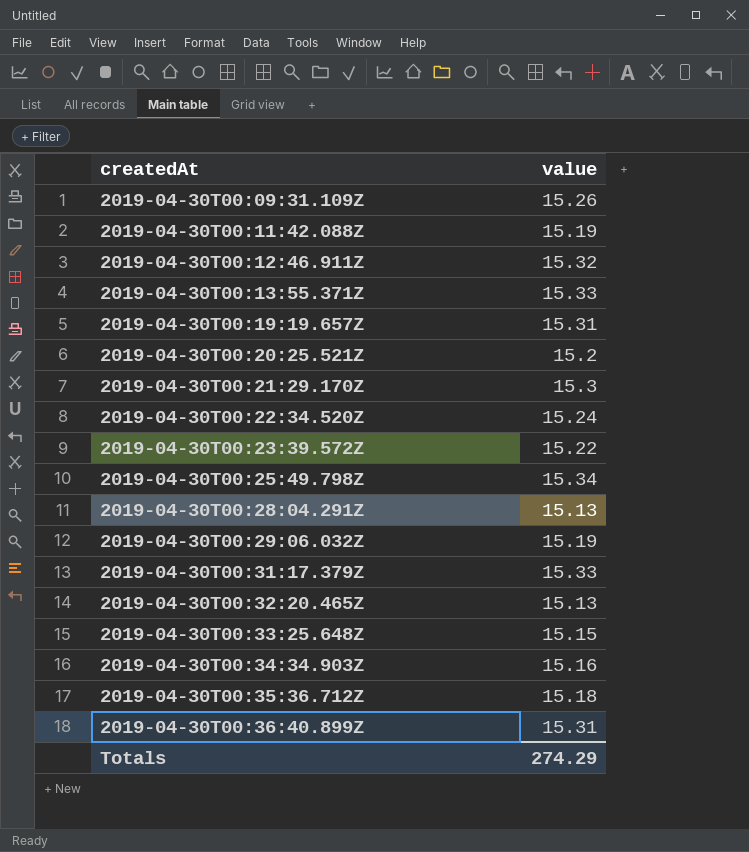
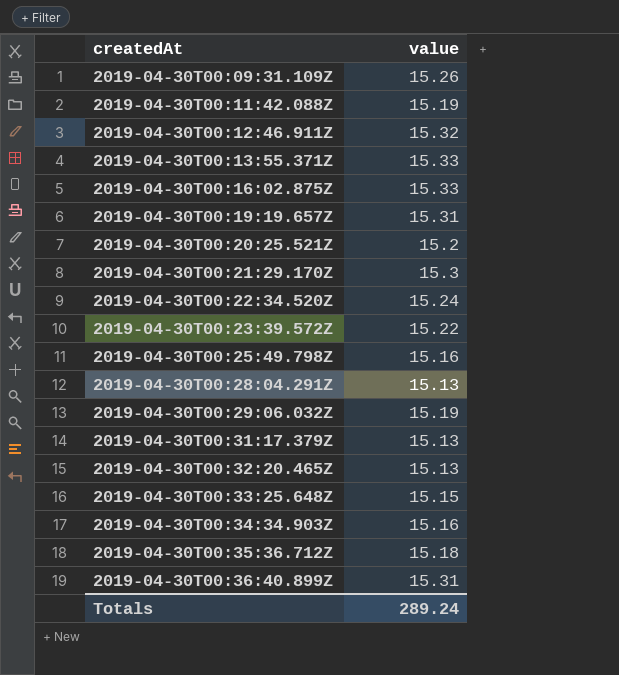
row 2019-04-30T00:16:02.875Z: none -> 15.33
2019-04-30T00:25:49.798Z | value: 15.34 -> 15.16
2019-04-30T00:31:17.379Z | value: 15.33 -> 15.13
Totals | value: 274.29 -> 289.24

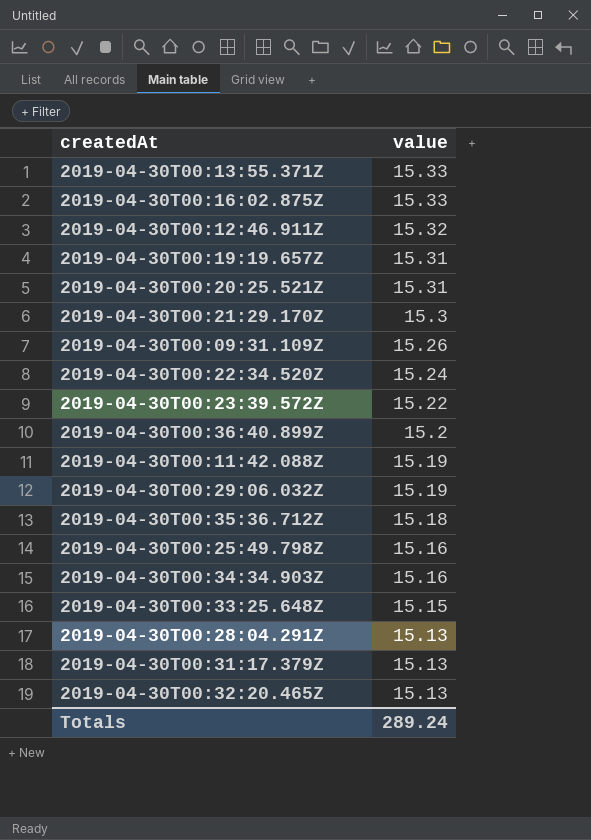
row order: createdAt ascending -> value descending
2019-04-30T00:20:25.521Z | value: 15.2 -> 15.31
2019-04-30T00:36:40.899Z | value: 15.31 -> 15.2

